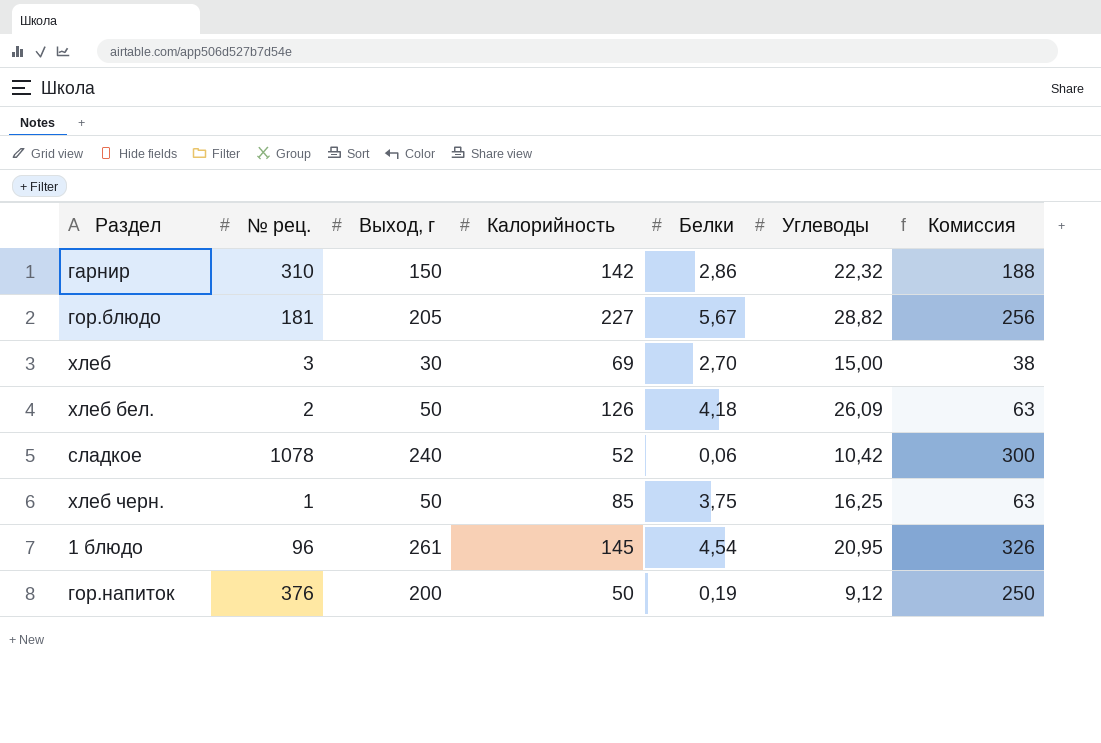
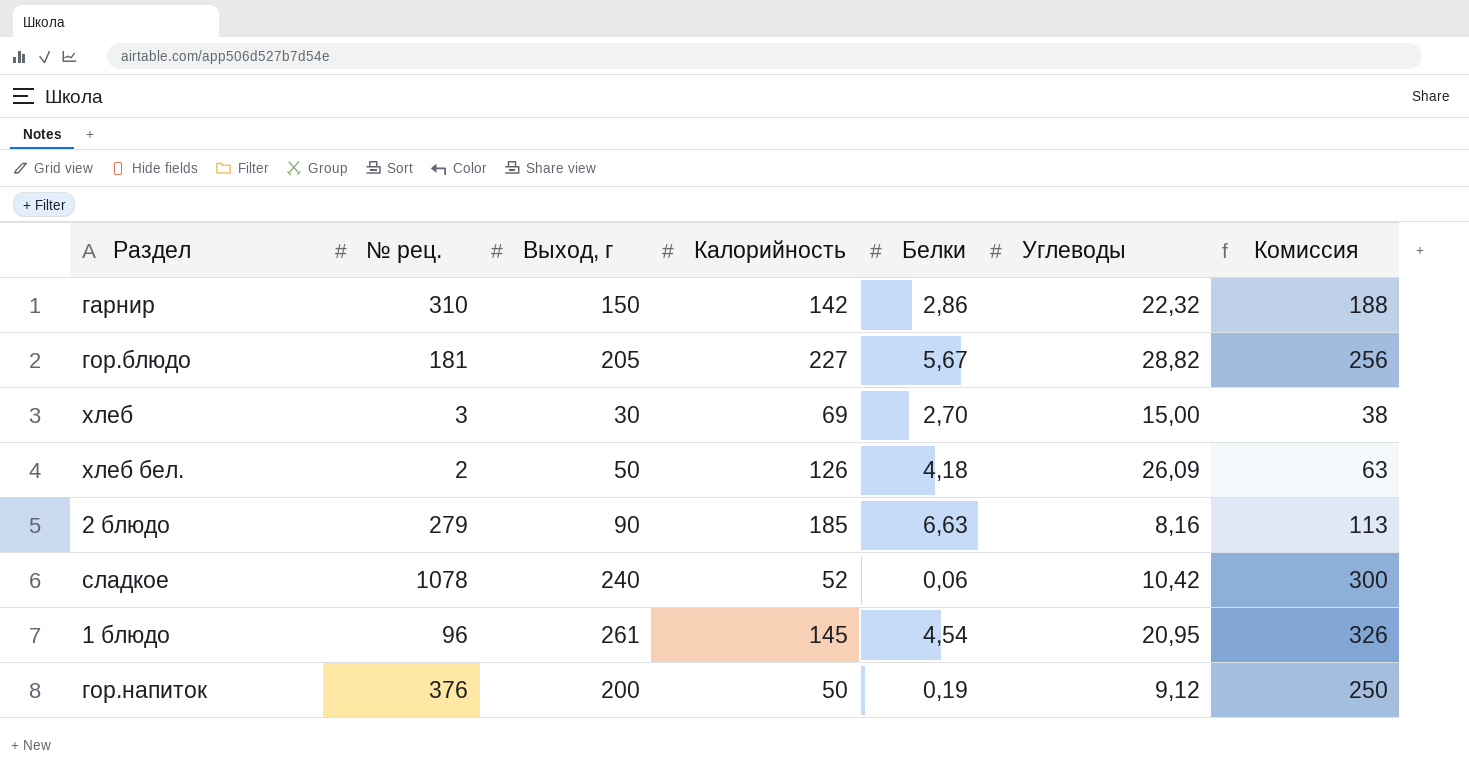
row хлеб черн.: 1 | 50 | 85 | 3,75 | 16,25 | 63 -> none
row 2 блюдо: none -> 279 | 90 | 185 | 6,63 | 8,16 | 113

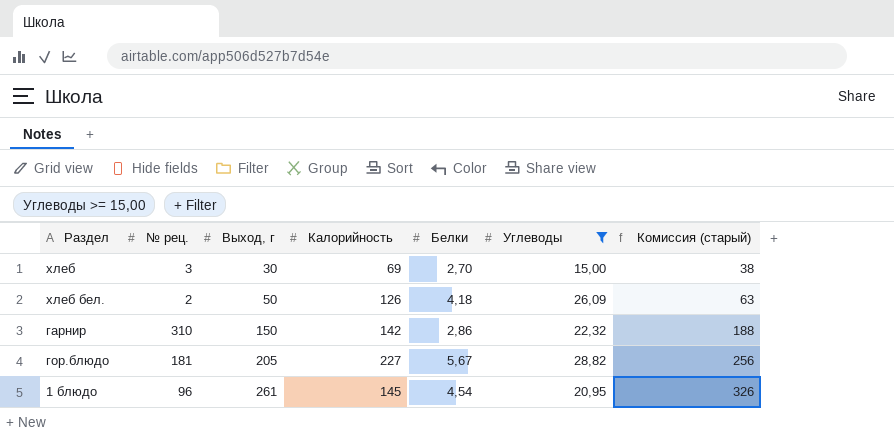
filter: none -> Углеводы >= 15,00
row order: none -> Выход, г ascending
column name: Комиссия -> Комиссия (старый)

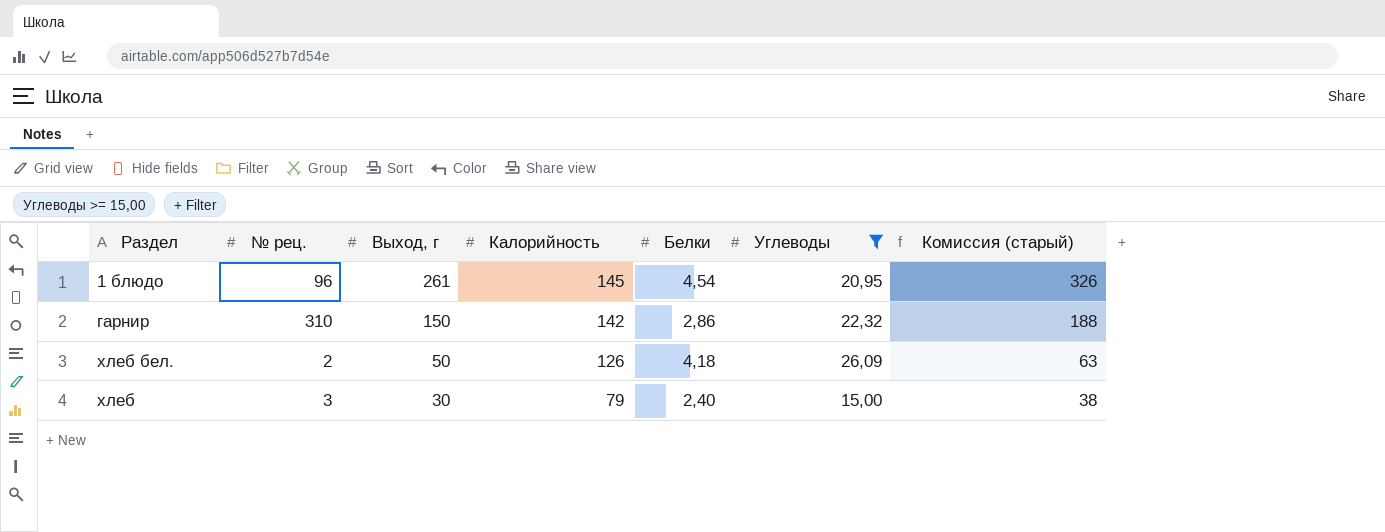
row order: Выход, г ascending -> Выход, г descending
row гор.блюдо: 181 | 205 | 227 | 5,67 | 28,82 | 256 -> none
хлеб | Калорийность: 69 -> 79
хлеб | Белки: 2,70 -> 2,40

